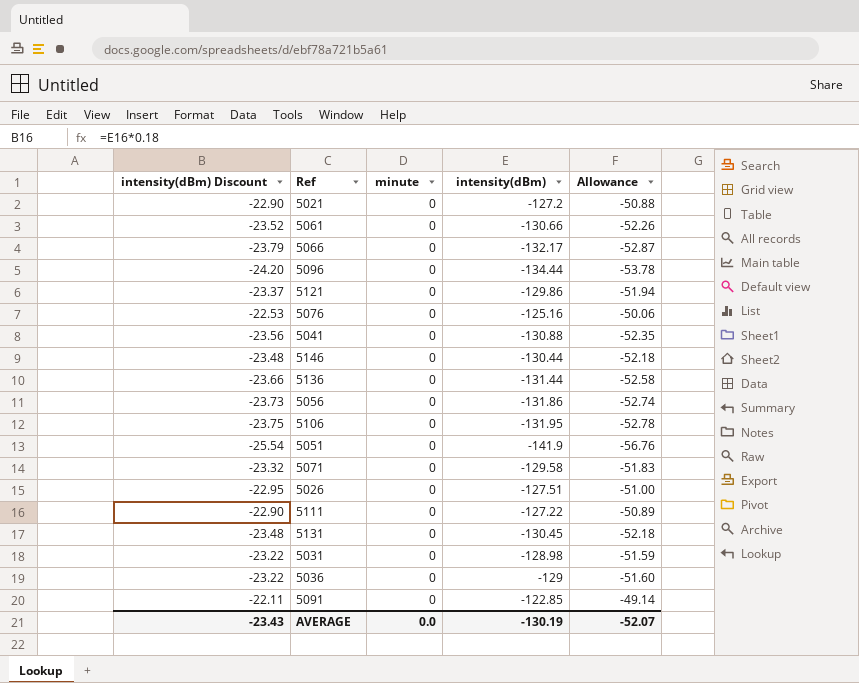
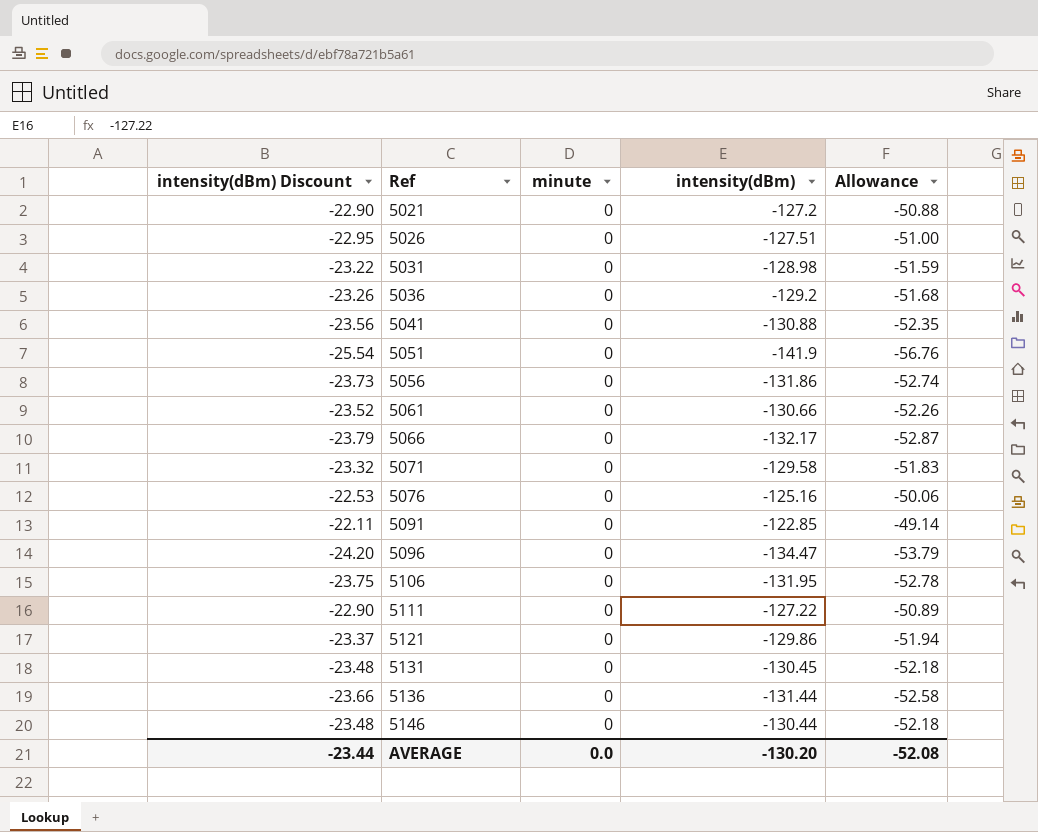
row order: none -> Ref ascending
5036 | intensity(dBm) Discount: -23.22 -> -23.26
5036 | intensity(dBm): -129 -> -129.2
5036 | Allowance: -51.60 -> -51.68
5096 | intensity(dBm): -134.44 -> -134.47
5096 | Allowance: -53.78 -> -53.79
AVERAGE | intensity(dBm) Discount: -23.43 -> -23.44
AVERAGE | intensity(dBm): -130.19 -> -130.20
AVERAGE | Allowance: -52.07 -> -52.08

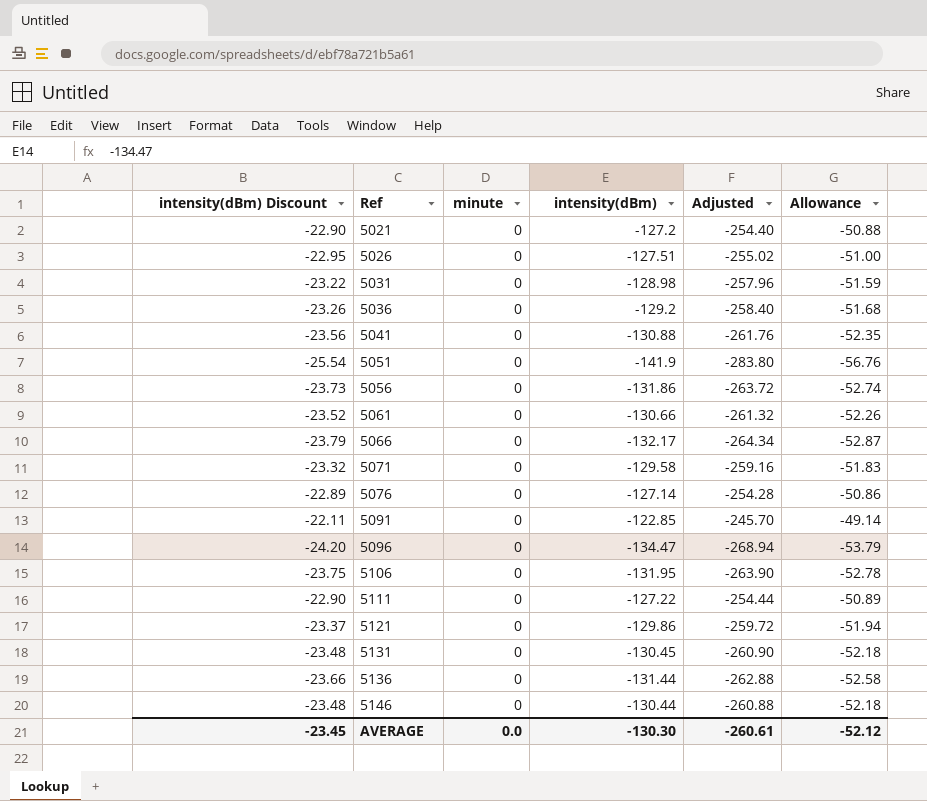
column Adjusted | formula: none -> [intensity(dBm)] * 2
5076 | intensity(dBm) Discount: -22.53 -> -22.89
5076 | intensity(dBm): -125.16 -> -127.14
5076 | Allowance: -50.06 -> -50.86
AVERAGE | intensity(dBm) Discount: -23.44 -> -23.45
AVERAGE | intensity(dBm): -130.20 -> -130.30
AVERAGE | Allowance: -52.08 -> -52.12

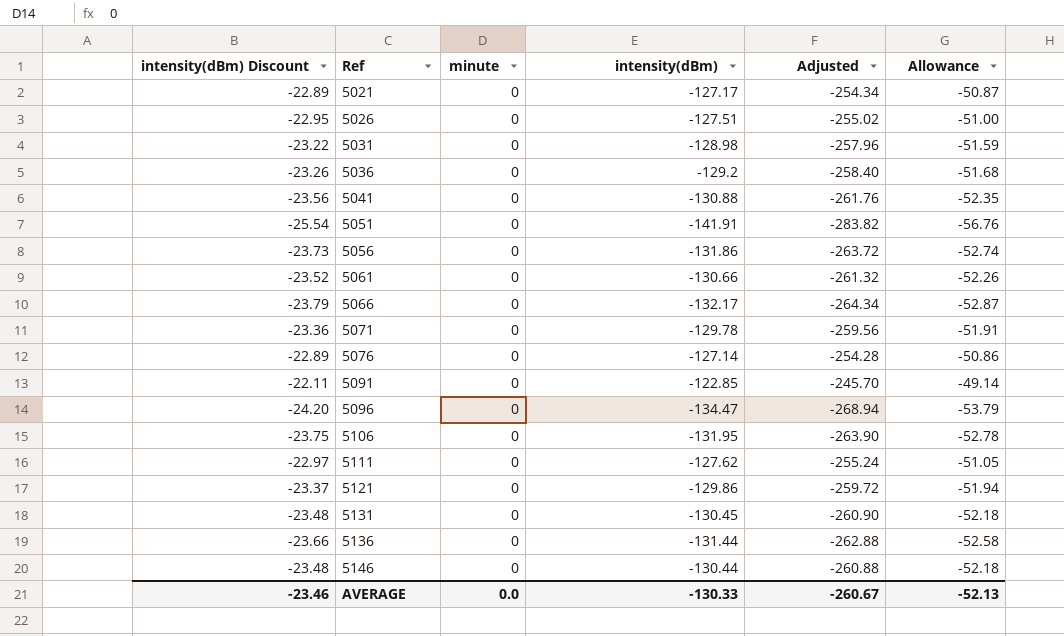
5021 | intensity(dBm) Discount: -22.90 -> -22.89
5021 | intensity(dBm): -127.2 -> -127.17
5021 | Adjusted: -254.40 -> -254.34
5021 | Allowance: -50.88 -> -50.87
5051 | intensity(dBm): -141.9 -> -141.91
5051 | Adjusted: -283.80 -> -283.82
5071 | intensity(dBm) Discount: -23.32 -> -23.36
5071 | intensity(dBm): -129.58 -> -129.78
5071 | Adjusted: -259.16 -> -259.56
5071 | Allowance: -51.83 -> -51.91
5111 | intensity(dBm) Discount: -22.90 -> -22.97
5111 | intensity(dBm): -127.22 -> -127.62
5111 | Adjusted: -254.44 -> -255.24
5111 | Allowance: -50.89 -> -51.05
AVERAGE | intensity(dBm) Discount: -23.45 -> -23.46
AVERAGE | intensity(dBm): -130.30 -> -130.33
AVERAGE | Adjusted: -260.61 -> -260.67
AVERAGE | Allowance: -52.12 -> -52.13

